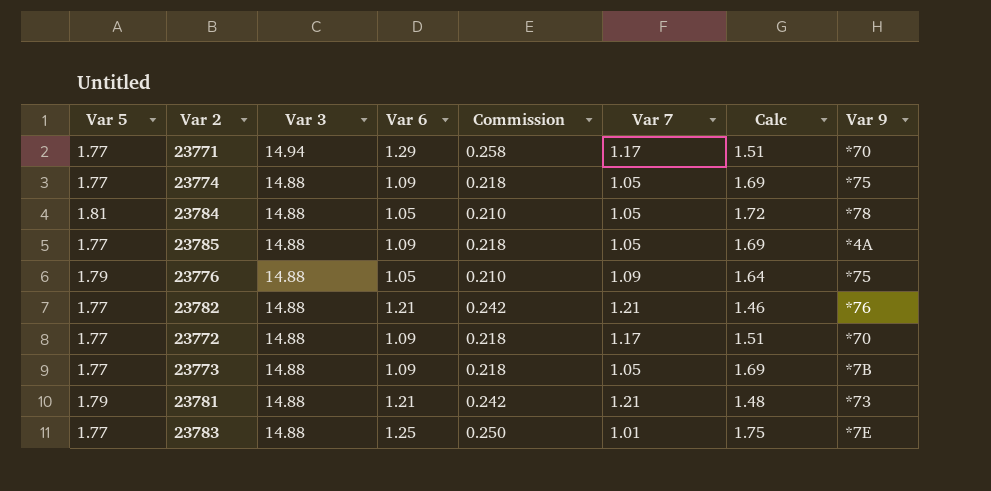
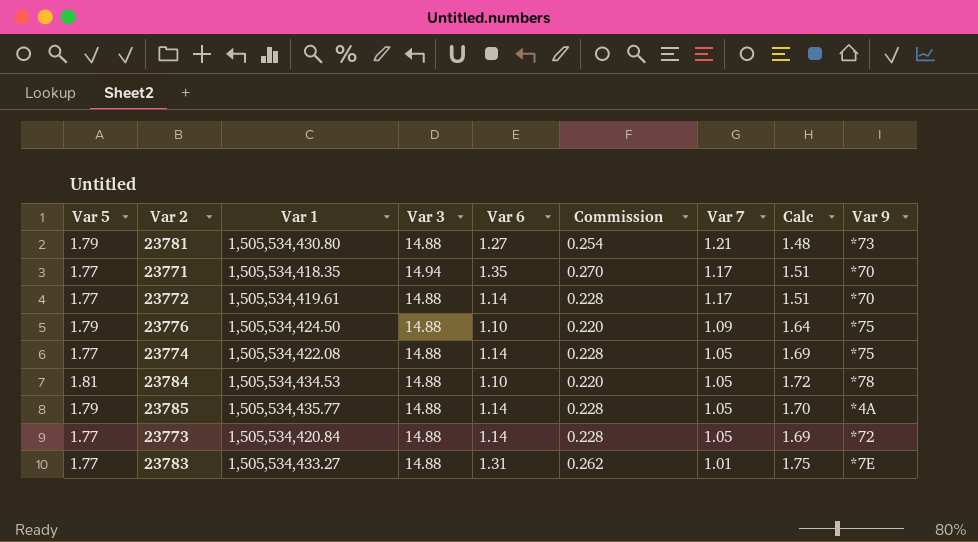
row order: Var 3 descending -> Var 7 descending
column Var 1 | position: none -> 3
row 23782: 1.77 | 14.88 | 1.21 | 0.242 | 1.21 | 1.46 | *76 -> none
23781 | Var 6: 1.21 -> 1.27
23781 | Commission: 0.242 -> 0.254
23771 | Var 6: 1.29 -> 1.35
23771 | Commission: 0.258 -> 0.270
23772 | Var 6: 1.09 -> 1.14
23772 | Commission: 0.218 -> 0.228
23776 | Var 6: 1.05 -> 1.10
23776 | Commission: 0.210 -> 0.220
23774 | Var 6: 1.09 -> 1.14
23774 | Commission: 0.218 -> 0.228
23784 | Var 6: 1.05 -> 1.10
23784 | Commission: 0.210 -> 0.220
23785 | Var 5: 1.77 -> 1.79
23785 | Var 6: 1.09 -> 1.14
23785 | Commission: 0.218 -> 0.228
23785 | Calc: 1.69 -> 1.70
23773 | Var 6: 1.09 -> 1.14
23773 | Commission: 0.218 -> 0.228
23773 | Var 9: *7B -> *72
23783 | Var 6: 1.25 -> 1.31
23783 | Commission: 0.250 -> 0.262

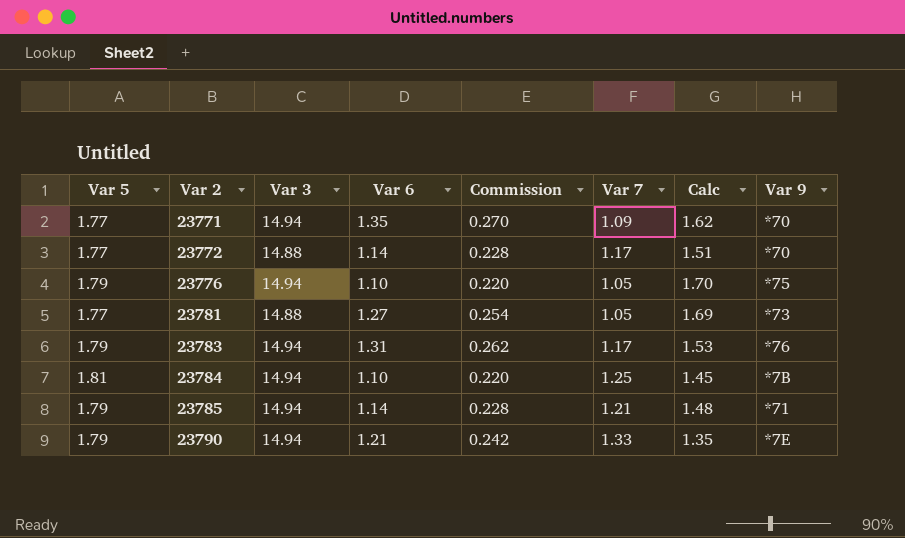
row order: Var 7 descending -> Var 2 ascending
column Var 1 | position: 3 -> none
row 23774: 1.77 | 1,505,534,422.08 | 14.88 | 1.14 | 0.228 | 1.05 | 1.69 | *75 -> none
row 23773: 1.77 | 1,505,534,420.84 | 14.88 | 1.14 | 0.228 | 1.05 | 1.69 | *72 -> none
23771 | Var 7: 1.17 -> 1.09
23771 | Calc: 1.51 -> 1.62
23776 | Var 3: 14.88 -> 14.94
23776 | Var 7: 1.09 -> 1.05
23776 | Calc: 1.64 -> 1.70
23781 | Var 5: 1.79 -> 1.77
23781 | Var 7: 1.21 -> 1.05
23781 | Calc: 1.48 -> 1.69
23783 | Var 5: 1.77 -> 1.79
23783 | Var 3: 14.88 -> 14.94
23783 | Var 7: 1.01 -> 1.17
23783 | Calc: 1.75 -> 1.53
23783 | Var 9: *7E -> *76
23784 | Var 3: 14.88 -> 14.94
23784 | Var 7: 1.05 -> 1.25
23784 | Calc: 1.72 -> 1.45
23784 | Var 9: *78 -> *7B
23785 | Var 3: 14.88 -> 14.94
23785 | Var 7: 1.05 -> 1.21
23785 | Calc: 1.70 -> 1.48
23785 | Var 9: *4A -> *71
row 23790: none -> 1.79 | 14.94 | 1.21 | 0.242 | 1.33 | 1.35 | *7E

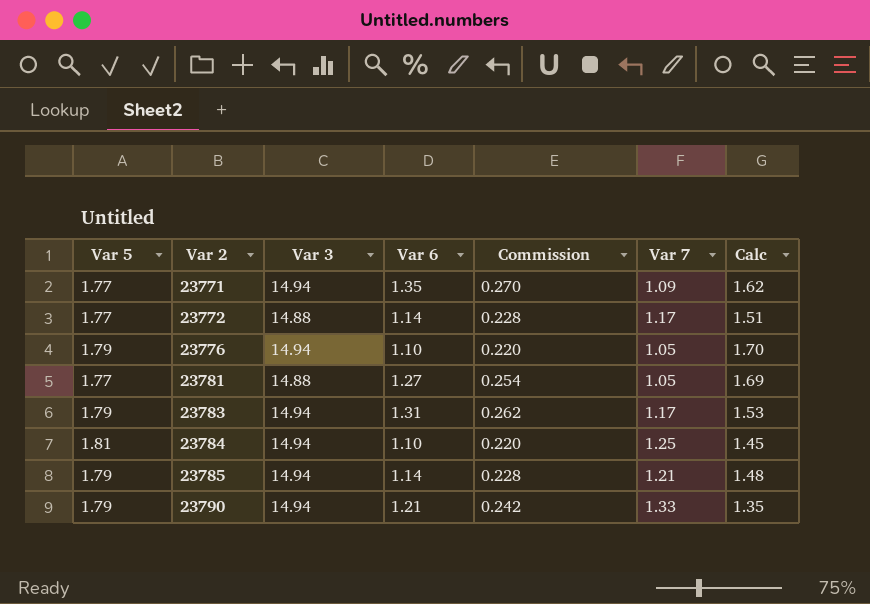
column Var 9 | position: 8 -> none

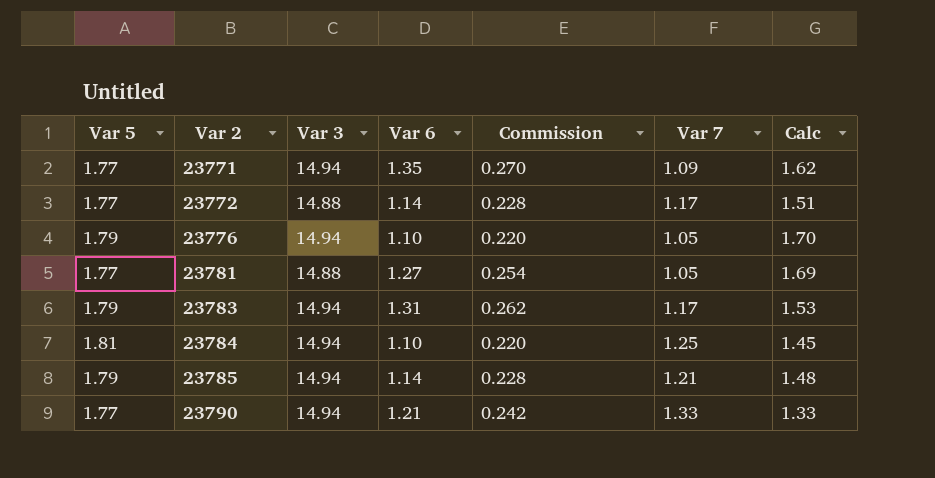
23790 | Var 5: 1.79 -> 1.77
23790 | Calc: 1.35 -> 1.33

